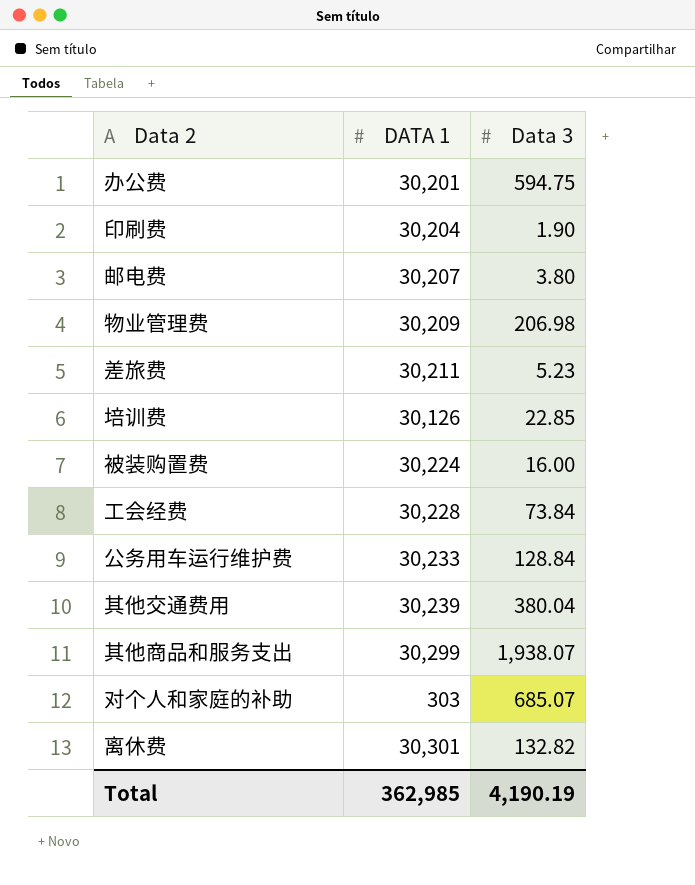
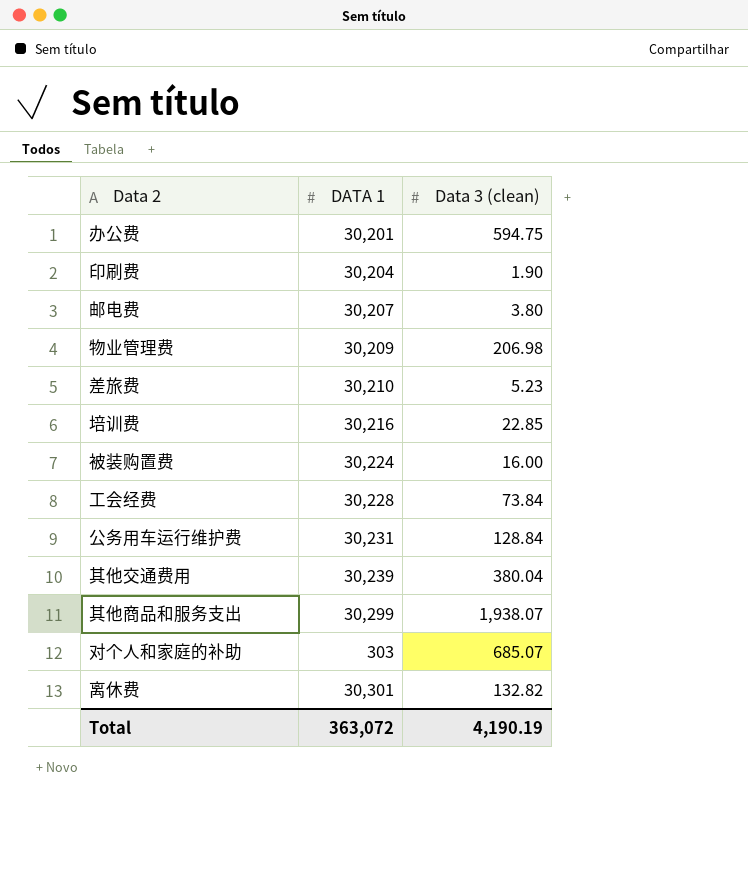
column name: Data 3 -> Data 3 (clean)
差旅费 | DATA 1: 30,211 -> 30,210
培训费 | DATA 1: 30,126 -> 30,216
公务用车运行维护费 | DATA 1: 30,233 -> 30,231
Total | DATA 1: 362,985 -> 363,072

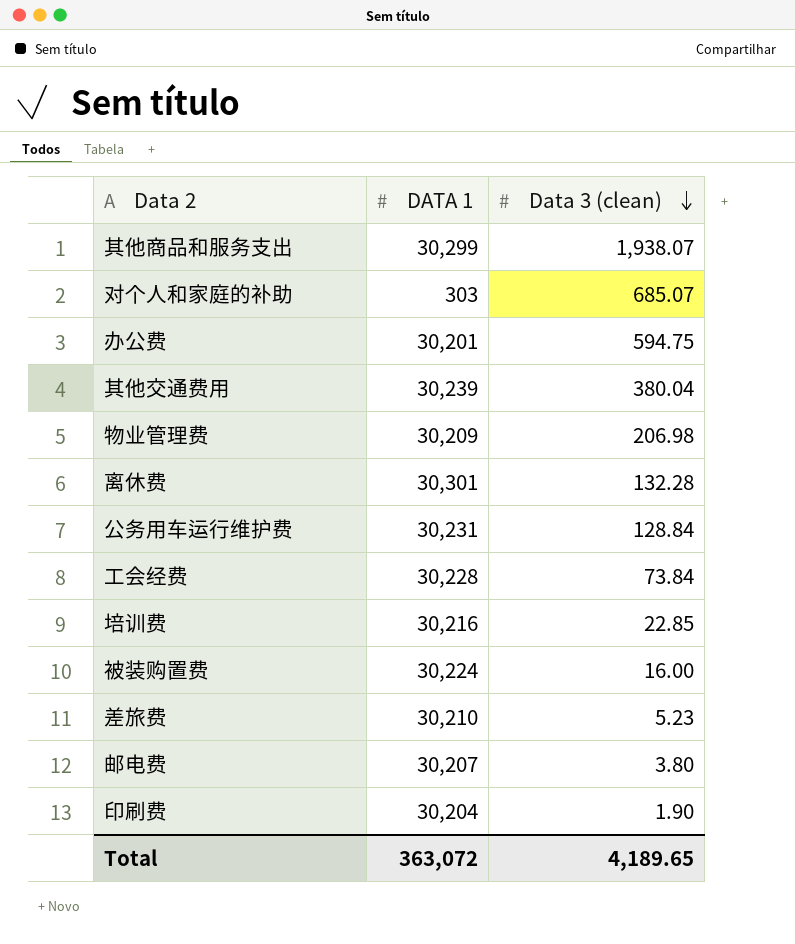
row order: none -> Data 3 (clean) descending
离休费 | Data 3 (clean): 132.82 -> 132.28
Total | Data 3 (clean): 4,190.19 -> 4,189.65

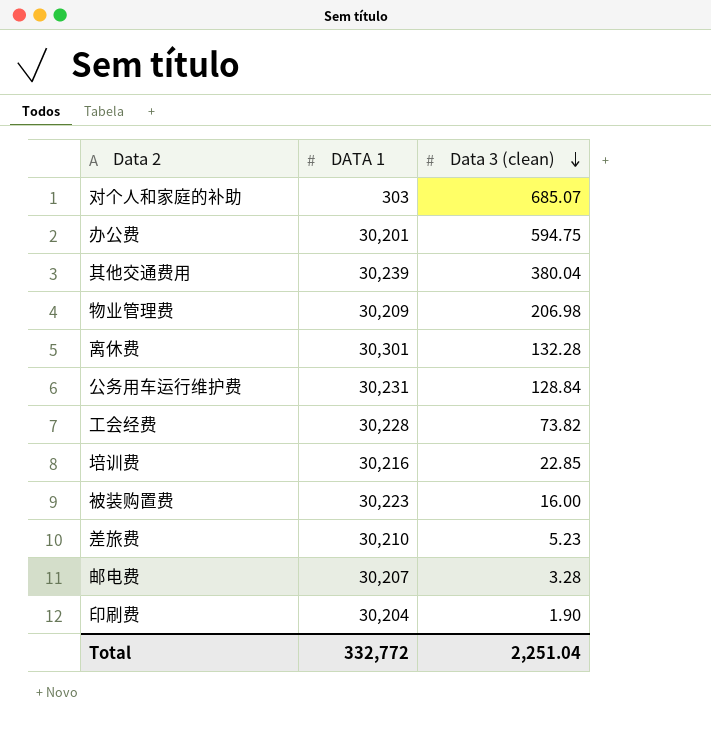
row 其他商品和服务支出: 30,299 | 1,938.07 -> none
工会经费 | Data 3 (clean): 73.84 -> 73.82
被装购置费 | DATA 1: 30,224 -> 30,223
邮电费 | Data 3 (clean): 3.80 -> 3.28
Total | DATA 1: 363,072 -> 332,772
Total | Data 3 (clean): 4,189.65 -> 2,251.04

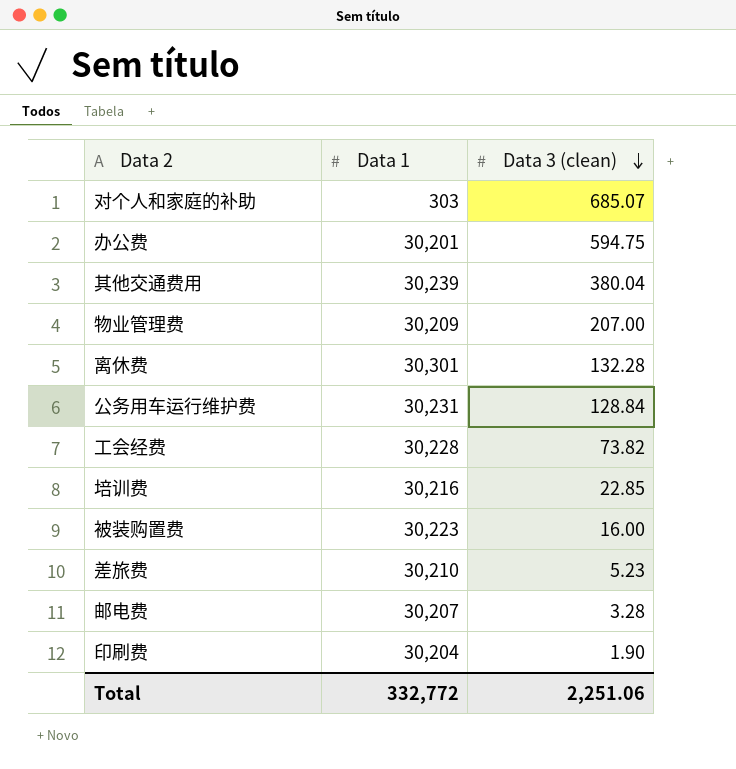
column name: DATA 1 -> Data 1
物业管理费 | Data 3 (clean): 206.98 -> 207.00
Total | Data 3 (clean): 2,251.04 -> 2,251.06

